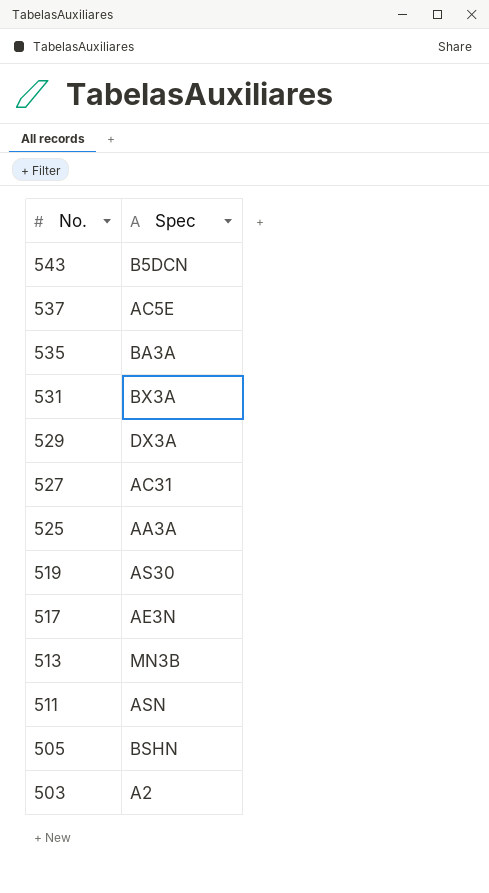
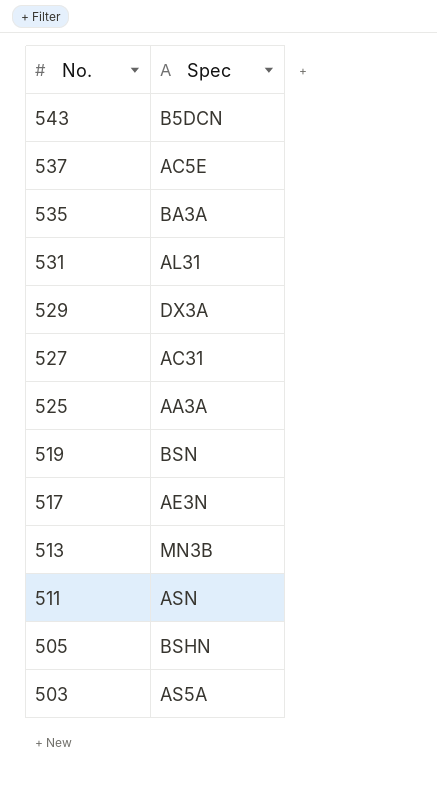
531 | Spec: BX3A -> AL31
519 | Spec: AS30 -> BSN
503 | Spec: A2 -> AS5A

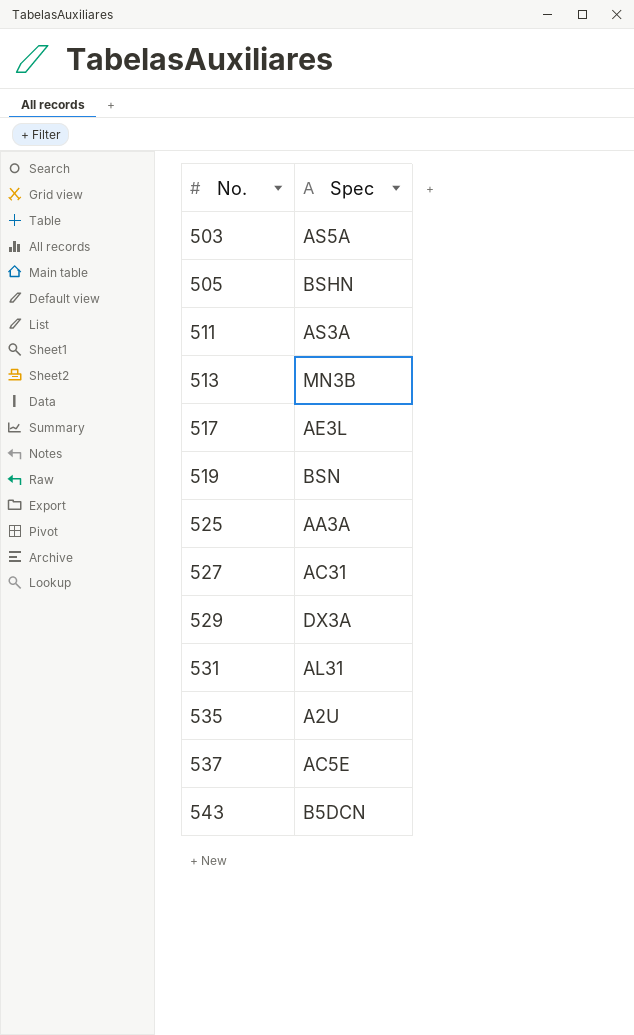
row order: No. descending -> No. ascending
511 | Spec: ASN -> AS3A
517 | Spec: AE3N -> AE3L
535 | Spec: BA3A -> A2U

